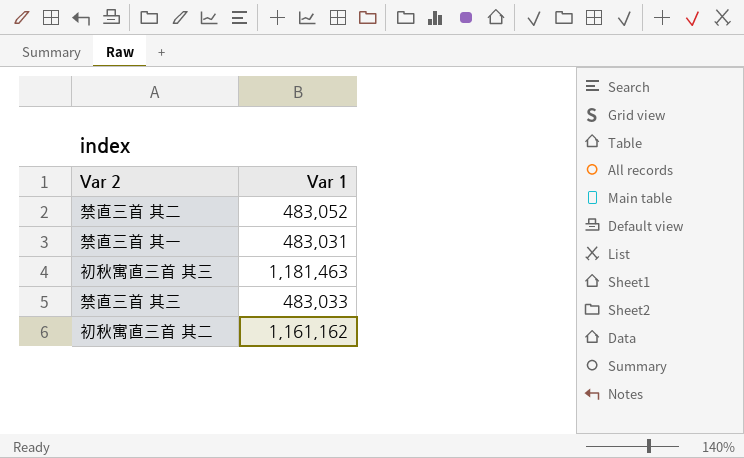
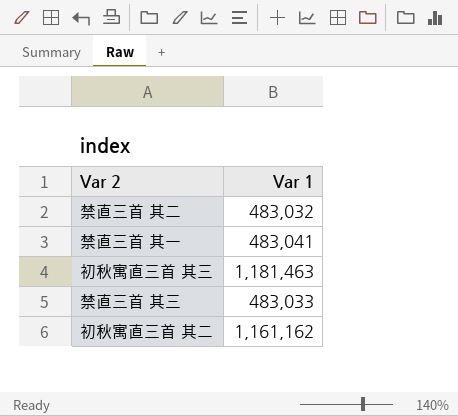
禁直三首 其二 | Var 1: 483,052 -> 483,032
禁直三首 其一 | Var 1: 483,031 -> 483,041

